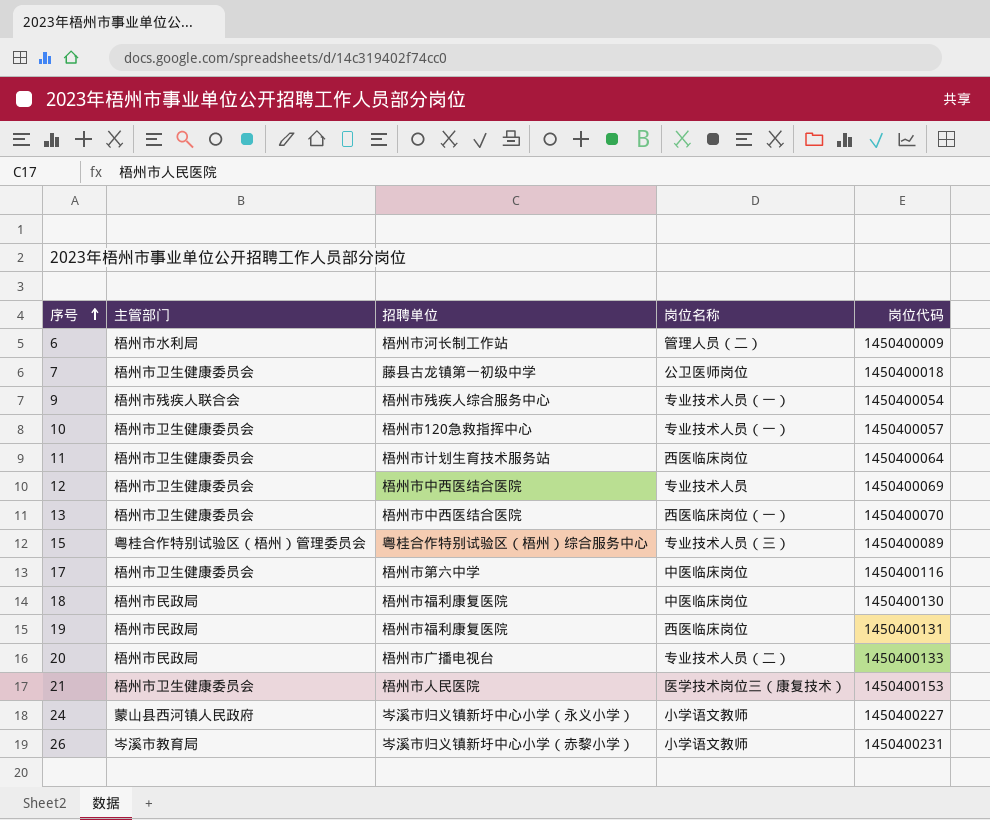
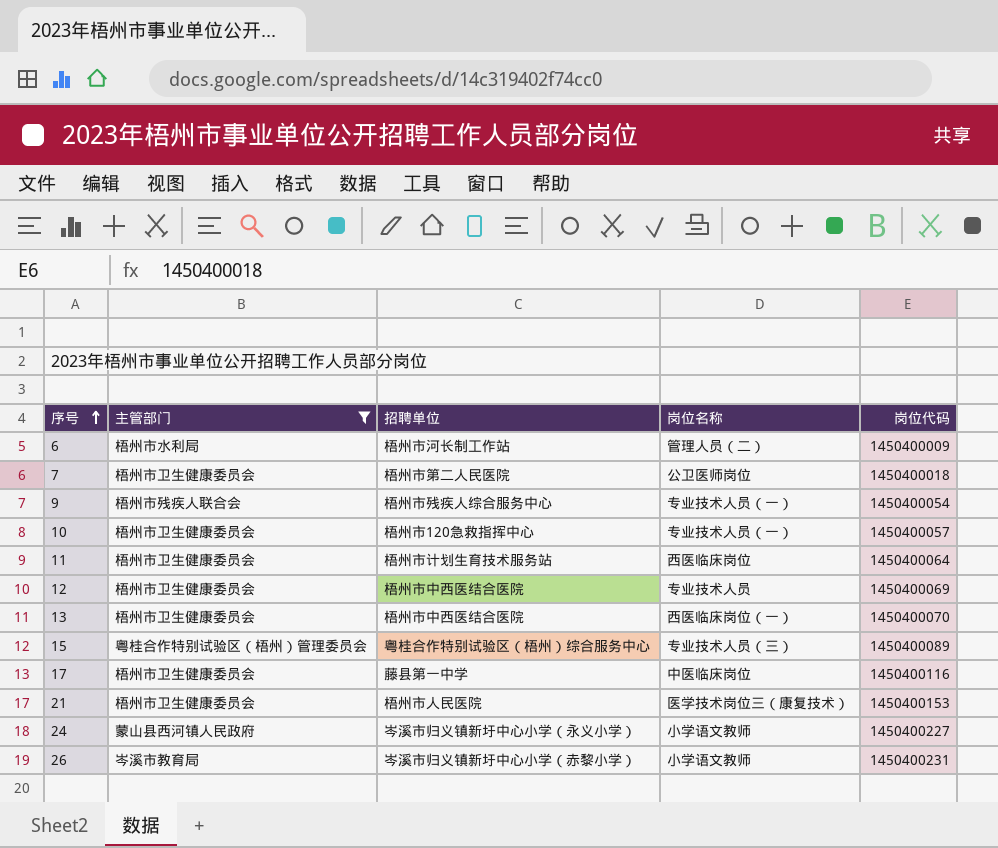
filter: none -> 主管部门 != 梧州市民政局
7 | 招聘单位: 藤县古龙镇第一初级中学 -> 梧州市第二人民医院
17 | 招聘单位: 梧州市第六中学 -> 藤县第一中学

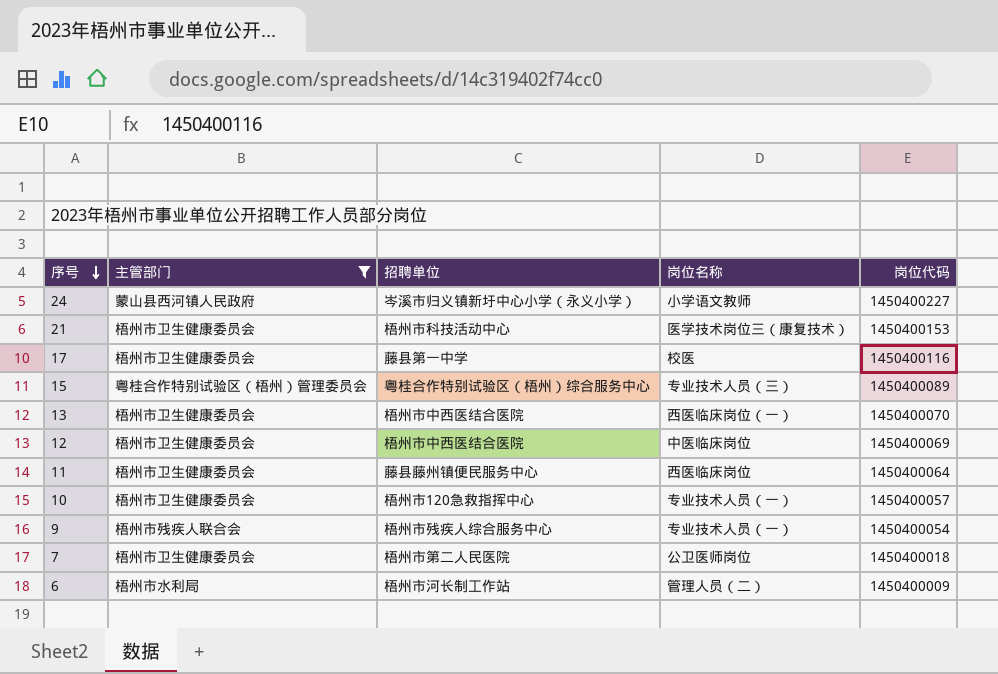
row order: 序号 ascending -> 序号 descending
row 26: 岑溪市教育局 | 岑溪市归义镇新圩中心小学（赤黎小学） | 小学语文教师 | 1450400231 -> none
21 | 招聘单位: 梧州市人民医院 -> 梧州市科技活动中心
17 | 岗位名称: 中医临床岗位 -> 校医
12 | 岗位名称: 专业技术人员 -> 中医临床岗位
11 | 招聘单位: 梧州市计划生育技术服务站 -> 藤县藤州镇便民服务中心

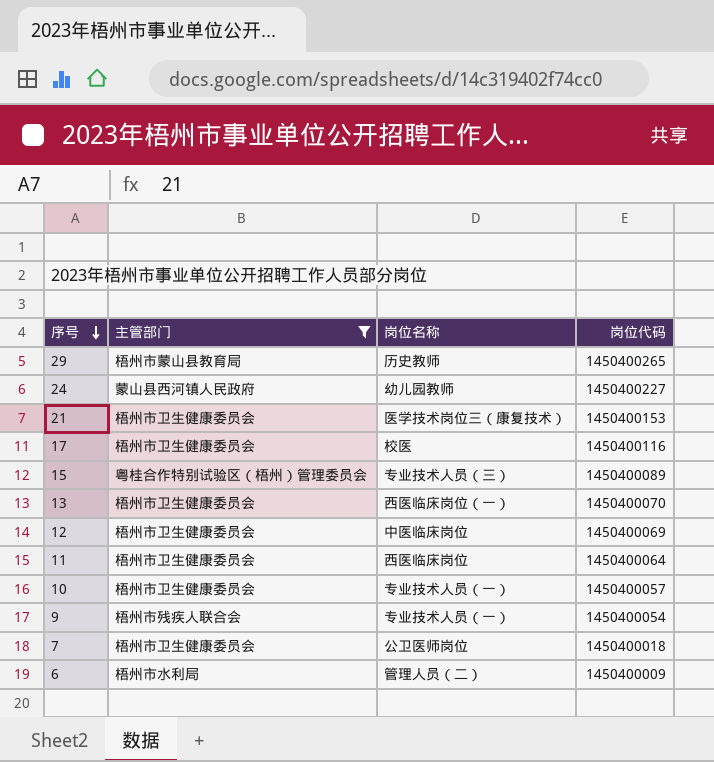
column 招聘单位 | position: 3 -> none
row 29: none -> 梧州市蒙山县教育局 | 历史教师 | 1450400265
24 | 岗位名称: 小学语文教师 -> 幼儿园教师

